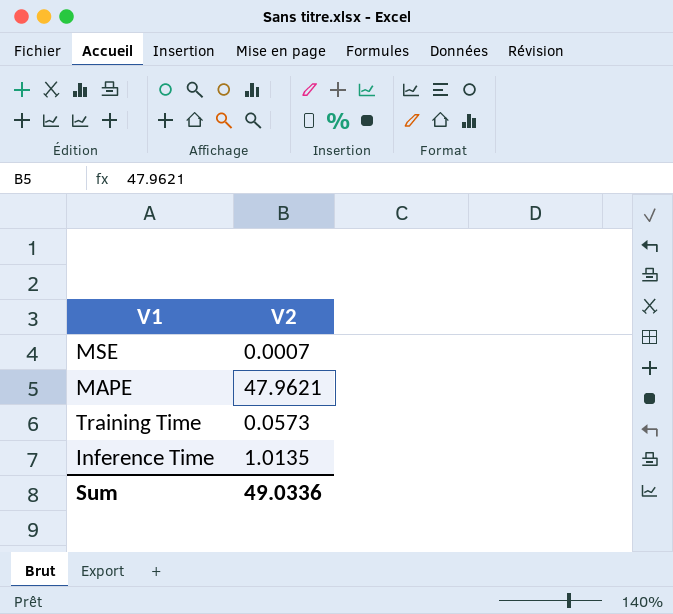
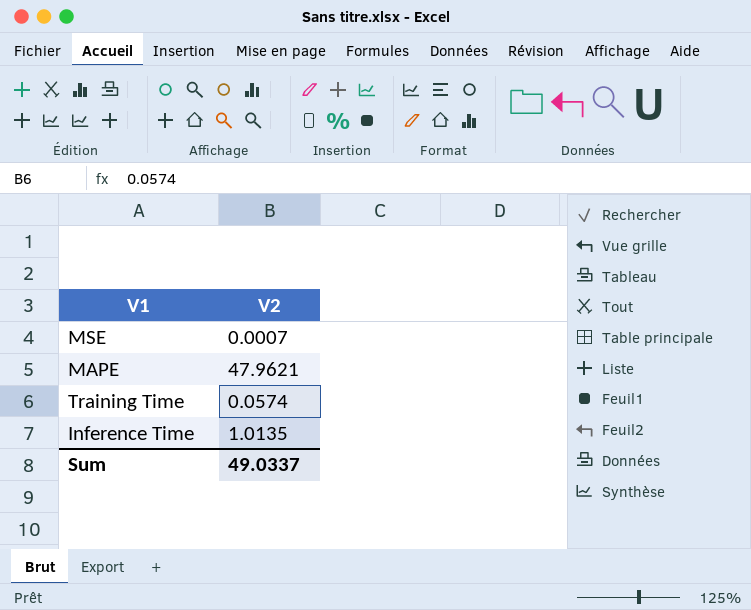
Training Time | V2: 0.0573 -> 0.0574
Sum | V2: 49.0336 -> 49.0337

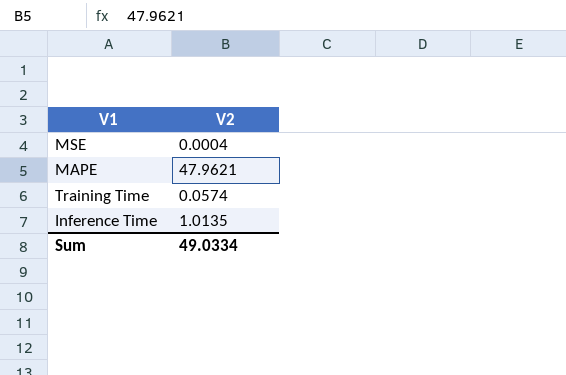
MSE | V2: 0.0007 -> 0.0004
Sum | V2: 49.0337 -> 49.0334

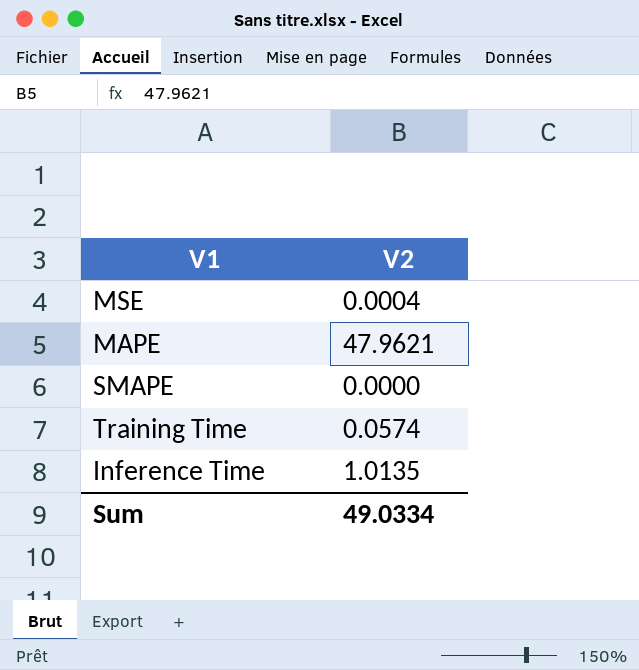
row SMAPE: none -> 0.0000

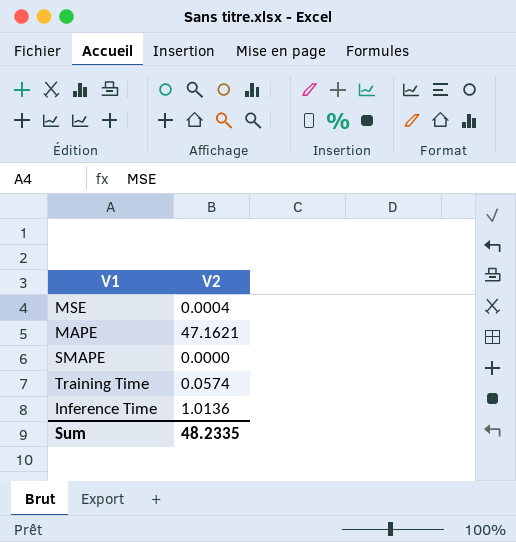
MAPE | V2: 47.9621 -> 47.1621
Inference Time | V2: 1.0135 -> 1.0136
Sum | V2: 49.0334 -> 48.2335

